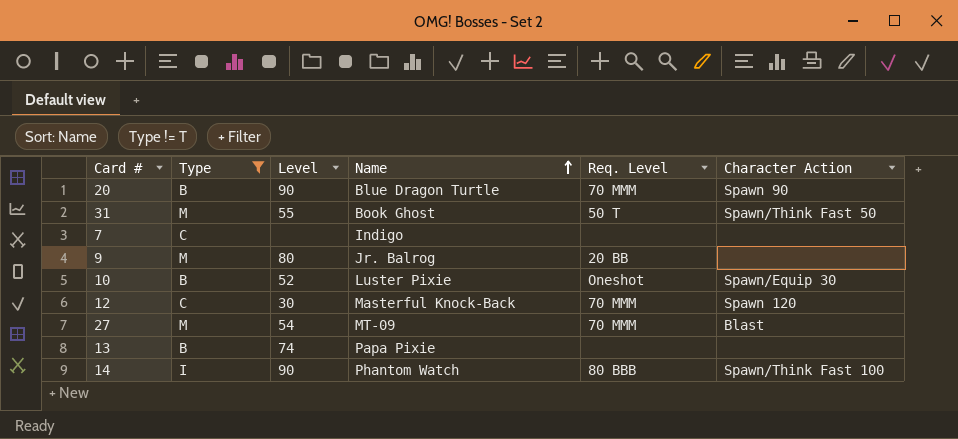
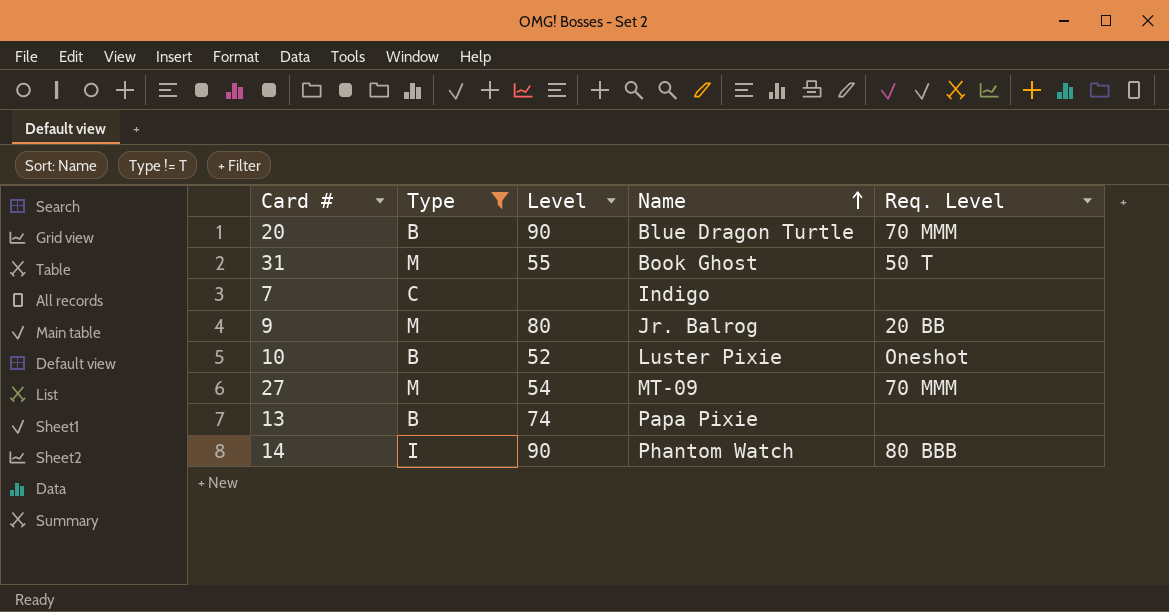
column Character Action | position: 6 -> none
row 12: C | 30 | Masterful Knock-Back | 70 MMM | Spawn 120 -> none

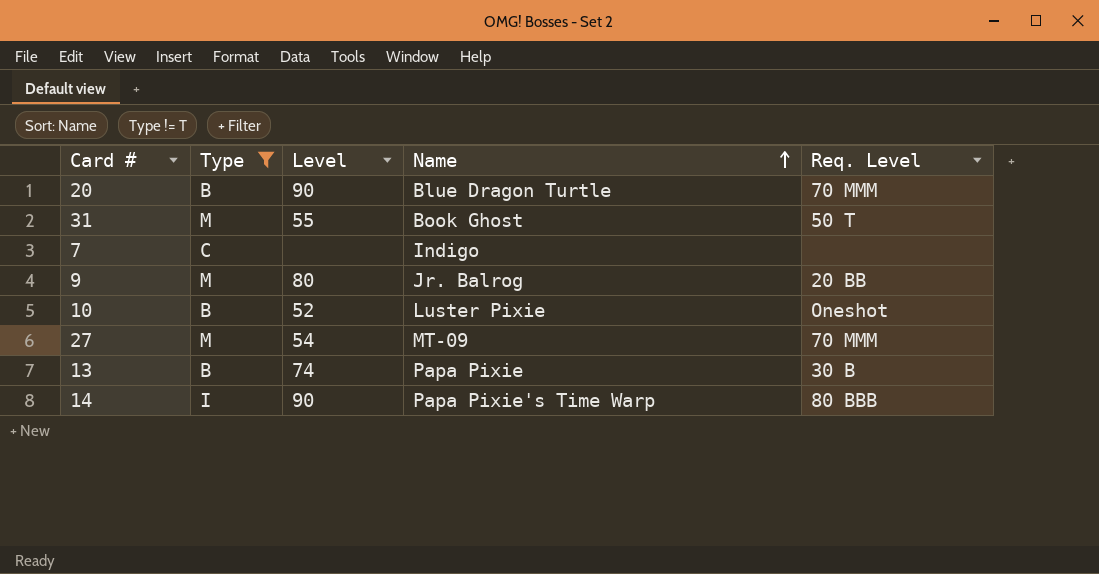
13 | Req. Level: none -> 30 B
14 | Name: Phantom Watch -> Papa Pixie's Time Warp

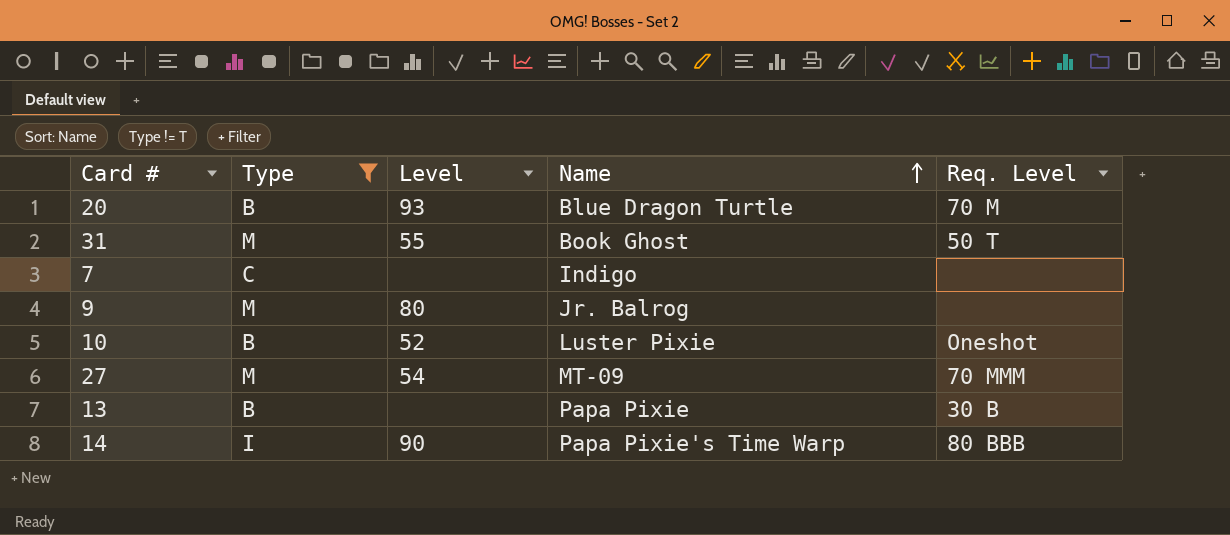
20 | Level: 90 -> 93
20 | Req. Level: 70 MMM -> 70 M
9 | Req. Level: 20 BB -> none
13 | Level: 74 -> none

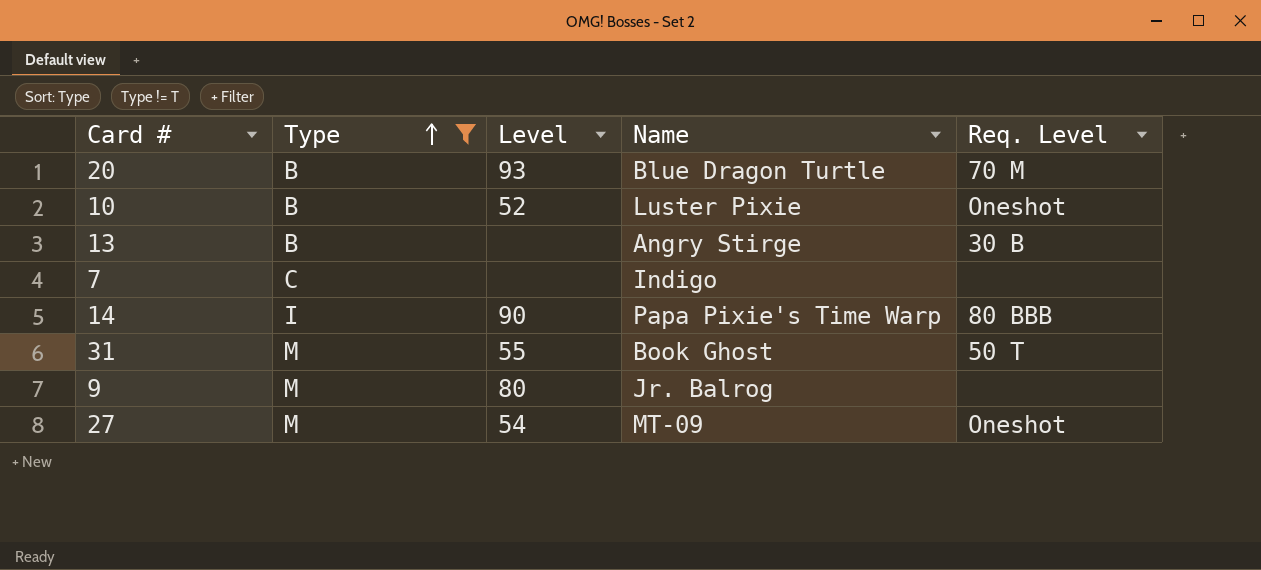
row order: Name ascending -> Type ascending
13 | Name: Papa Pixie -> Angry Stirge
27 | Req. Level: 70 MMM -> Oneshot

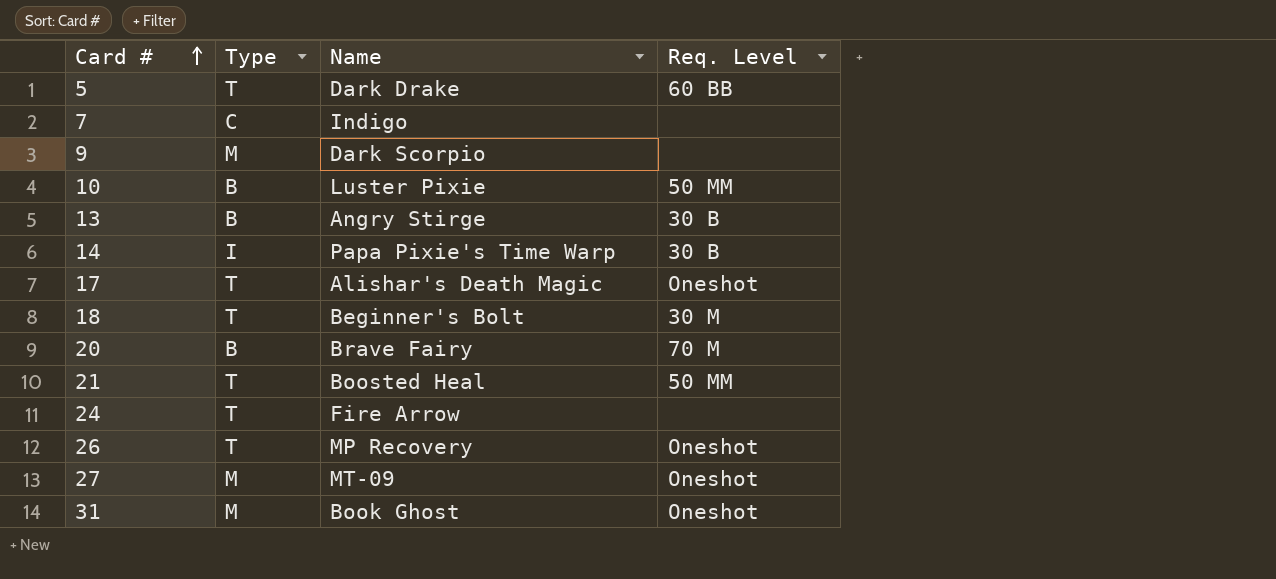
filter: Type != T -> none
row order: Type ascending -> Card # ascending
column Level | position: 3 -> none
9 | Name: Jr. Balrog -> Dark Scorpio
10 | Req. Level: Oneshot -> 50 MM
14 | Req. Level: 80 BBB -> 30 B
20 | Name: Blue Dragon Turtle -> Brave Fairy
31 | Req. Level: 50 T -> Oneshot

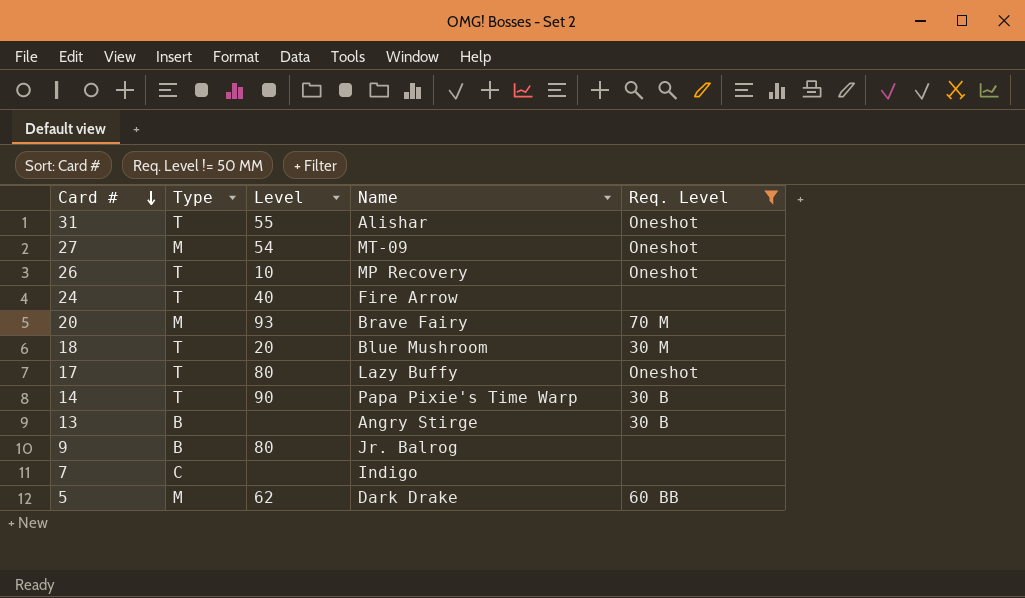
filter: none -> Req. Level != 50 MM
row order: Card # ascending -> Card # descending
column Level | position: none -> 3
31 | Type: M -> T
31 | Name: Book Ghost -> Alishar
20 | Type: B -> M
18 | Name: Beginner's Bolt -> Blue Mushroom
17 | Name: Alishar's Death Magic -> Lazy Buffy
14 | Type: I -> T
9 | Type: M -> B
9 | Name: Dark Scorpio -> Jr. Balrog
5 | Type: T -> M

